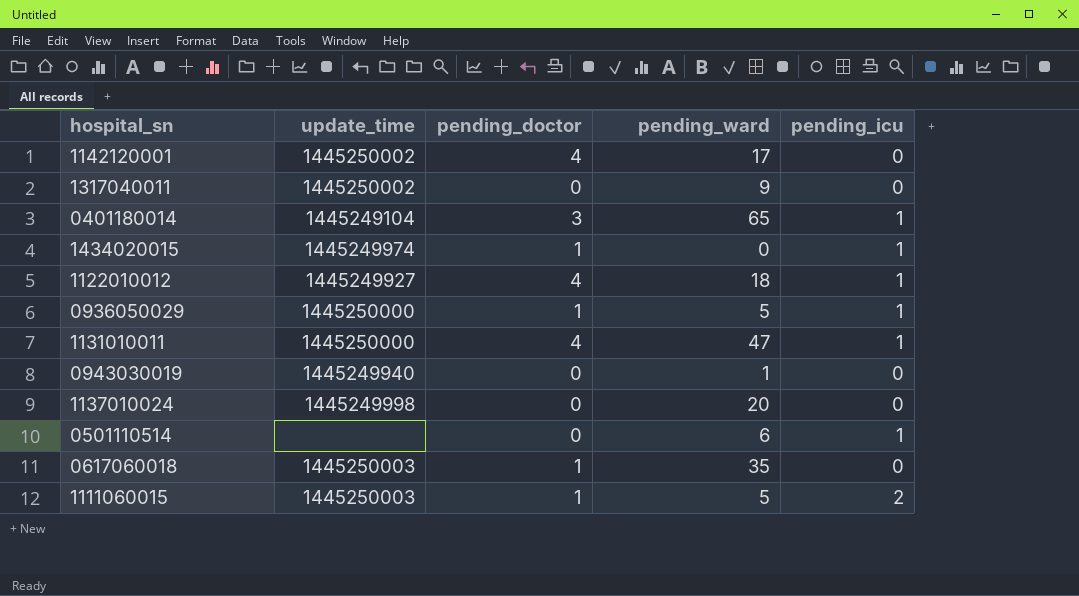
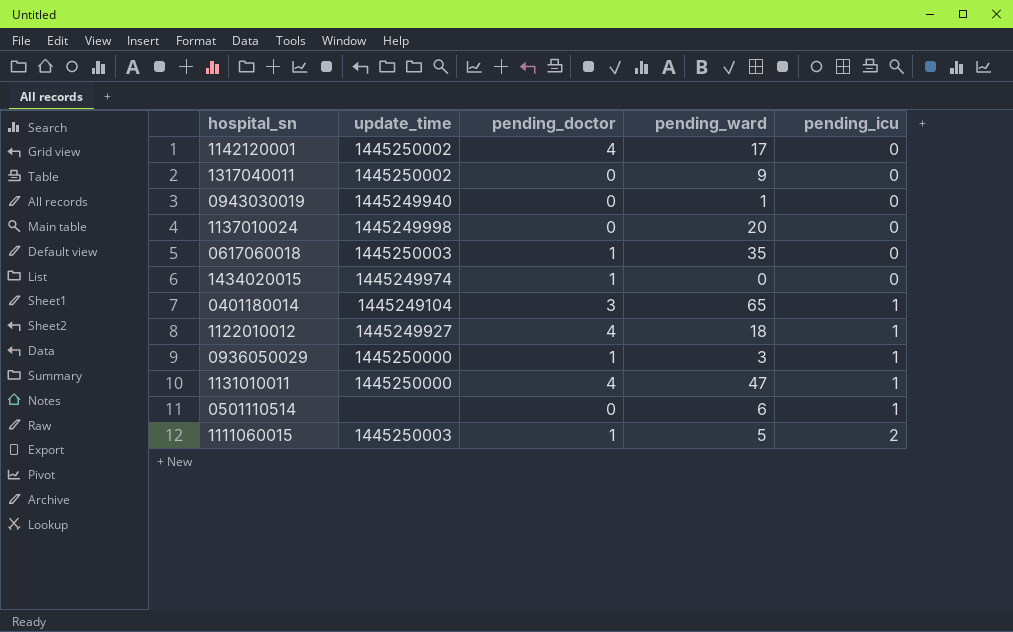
row order: none -> pending_icu ascending
1434020015 | pending_icu: 1 -> 0
0936050029 | pending_ward: 5 -> 3

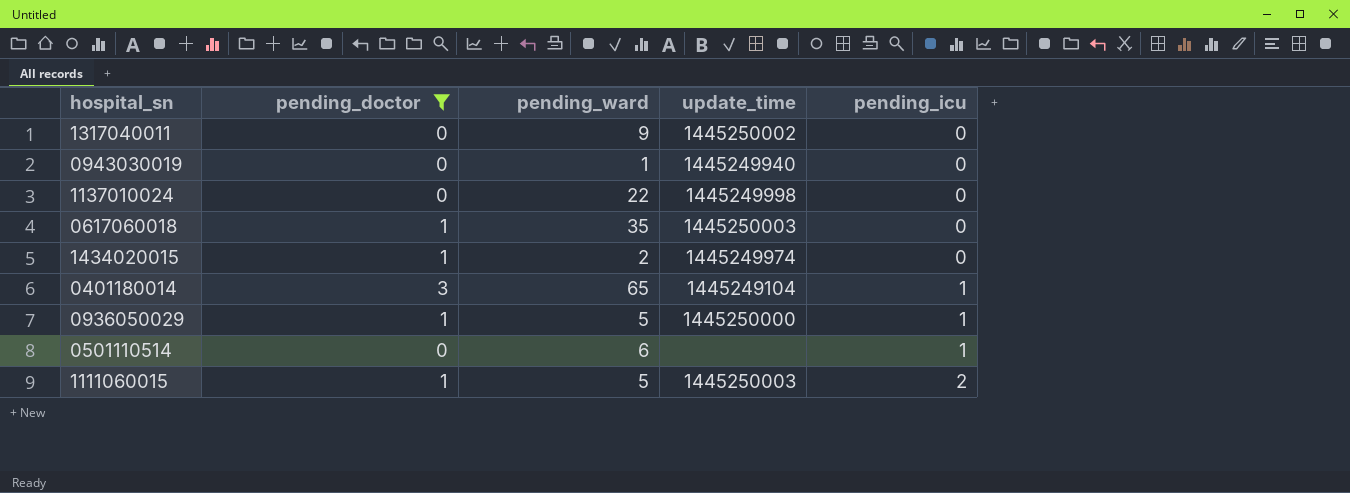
filter: none -> pending_doctor != 4
column update_time | position: 2 -> 4
1137010024 | pending_ward: 20 -> 22
1434020015 | pending_ward: 0 -> 2
0936050029 | pending_ward: 3 -> 5

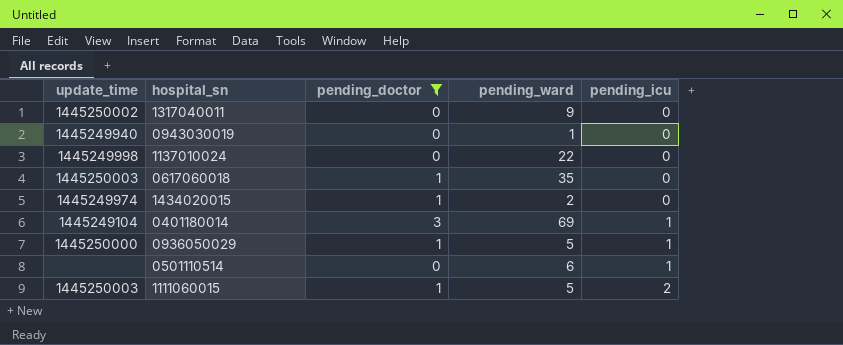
column update_time | position: 4 -> 1
0401180014 | pending_ward: 65 -> 69

